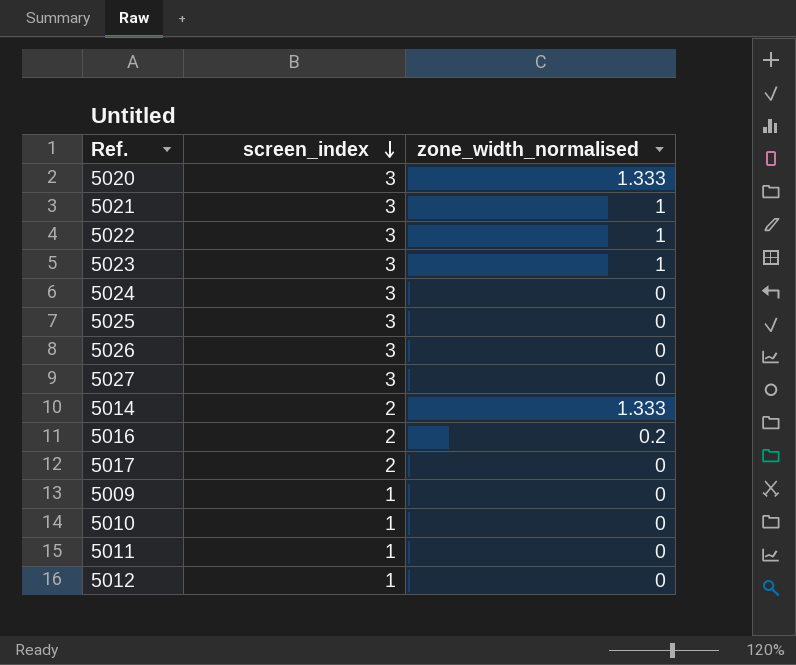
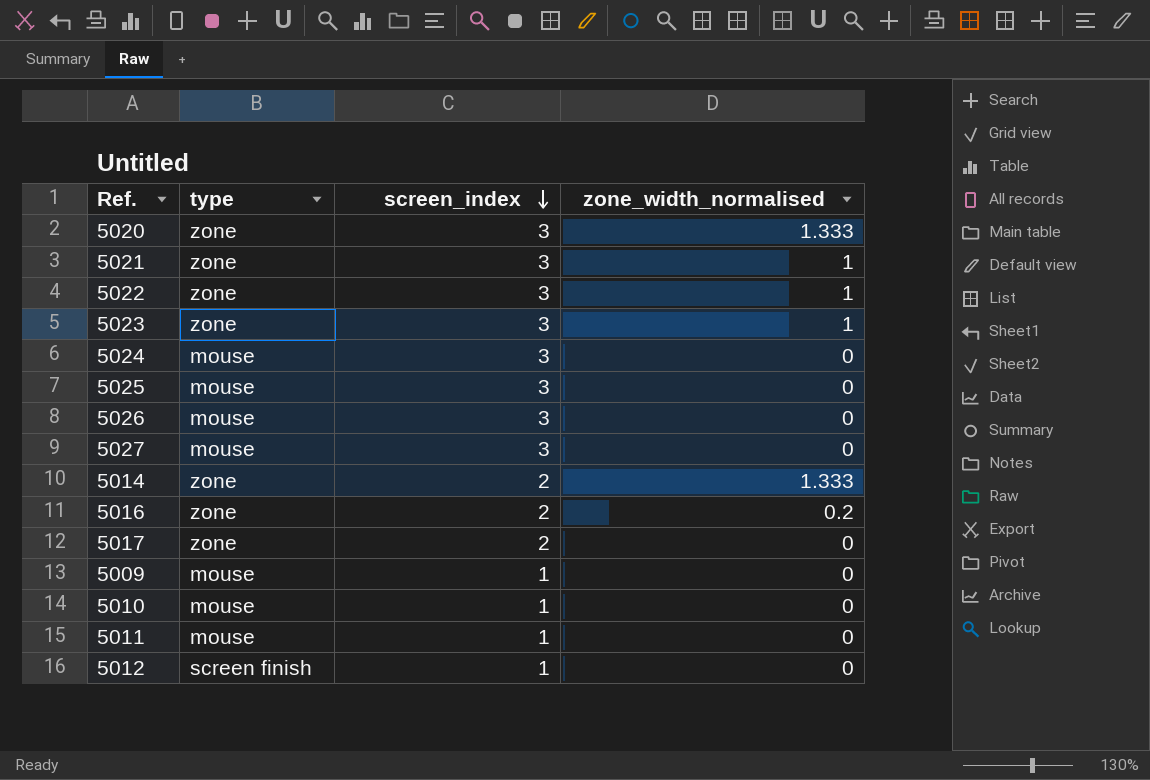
column type | position: none -> 2

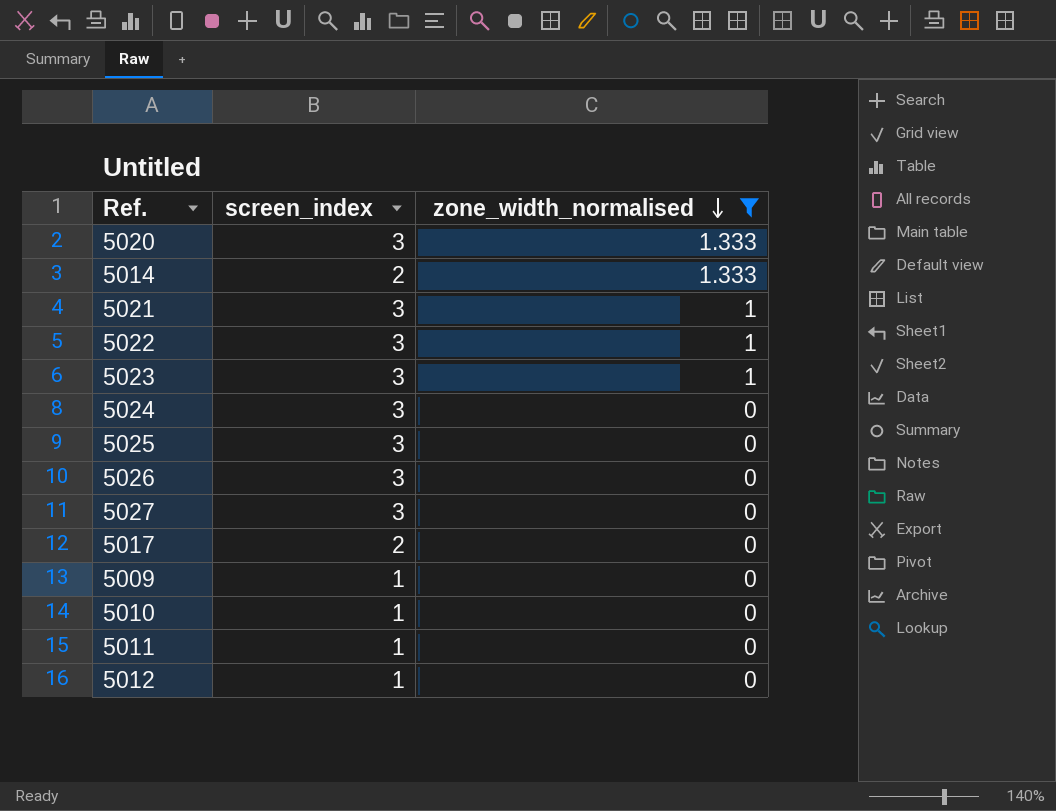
filter: none -> zone_width_normalised != 0.2
row order: screen_index descending -> zone_width_normalised descending
column type | position: 2 -> none

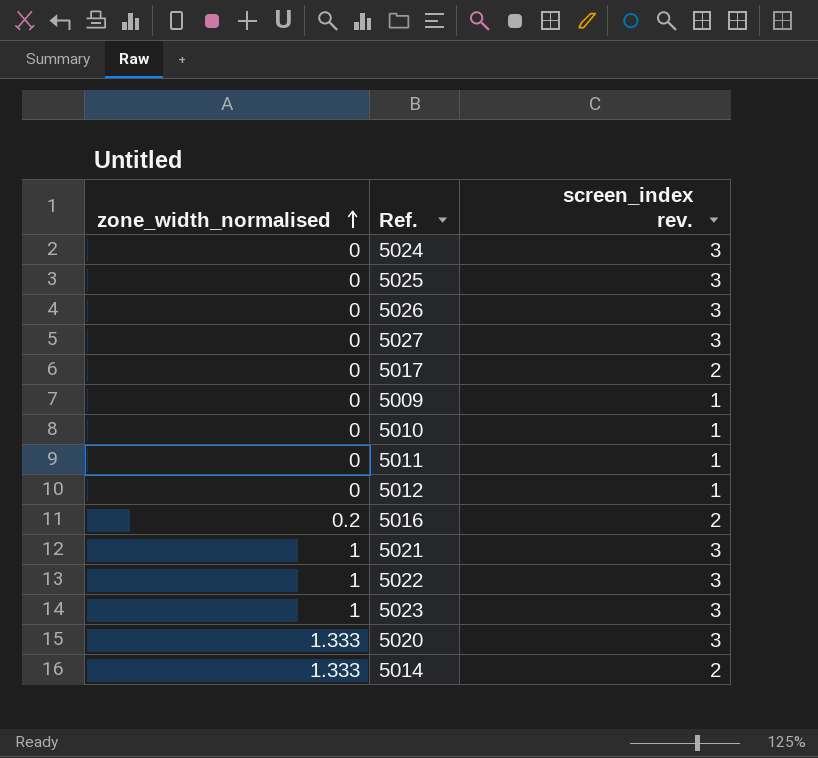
filter: zone_width_normalised != 0.2 -> none
row order: zone_width_normalised descending -> zone_width_normalised ascending
column zone_width_normalised | position: 3 -> 1
column name: screen_index -> screen_index rev.

